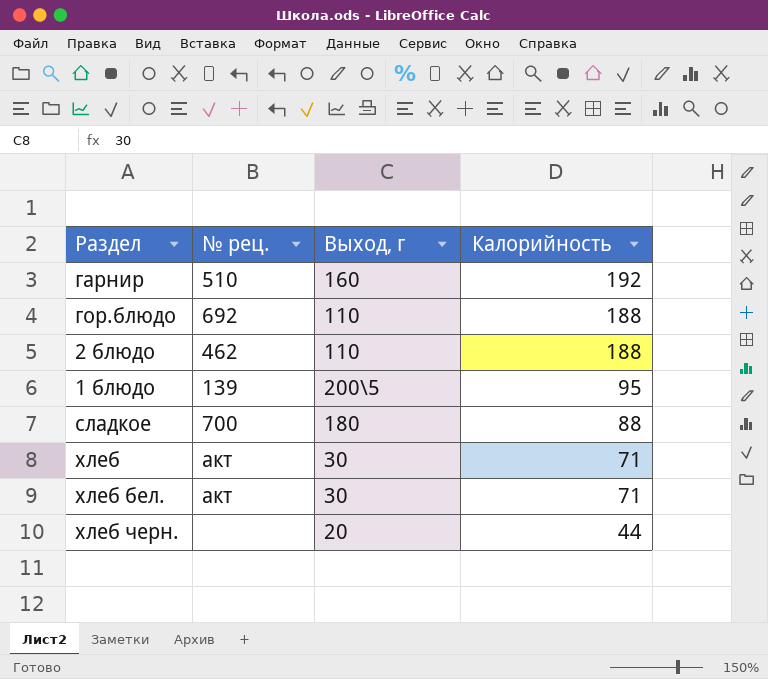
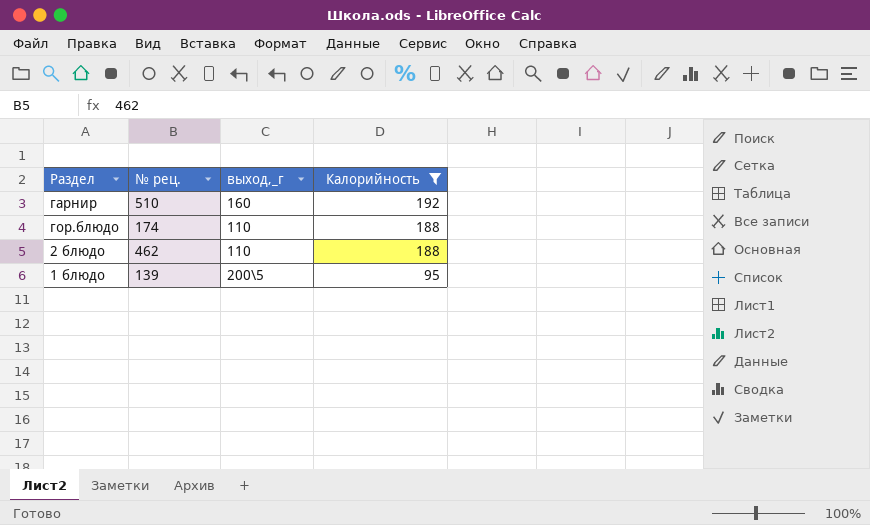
filter: none -> Калорийность >= 95
column name: Выход, г -> выход,_г
гор.блюдо | № рец.: 692 -> 174

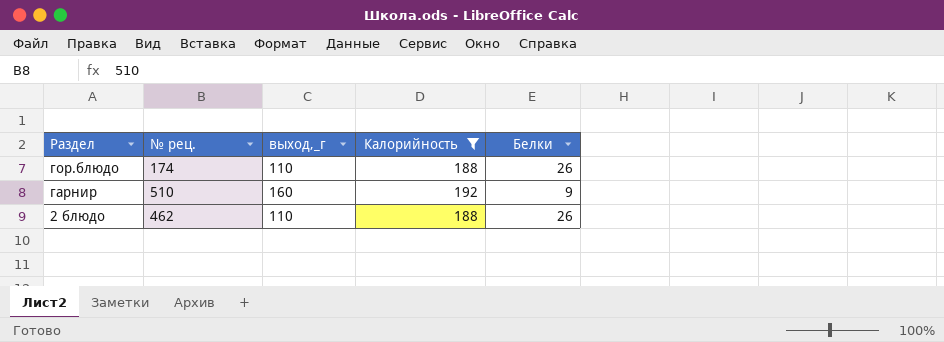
row order: Калорийность descending -> Раздел descending
column Белки | position: none -> 5
row 1 блюдо: 139 | 200\5 | 95 -> none

